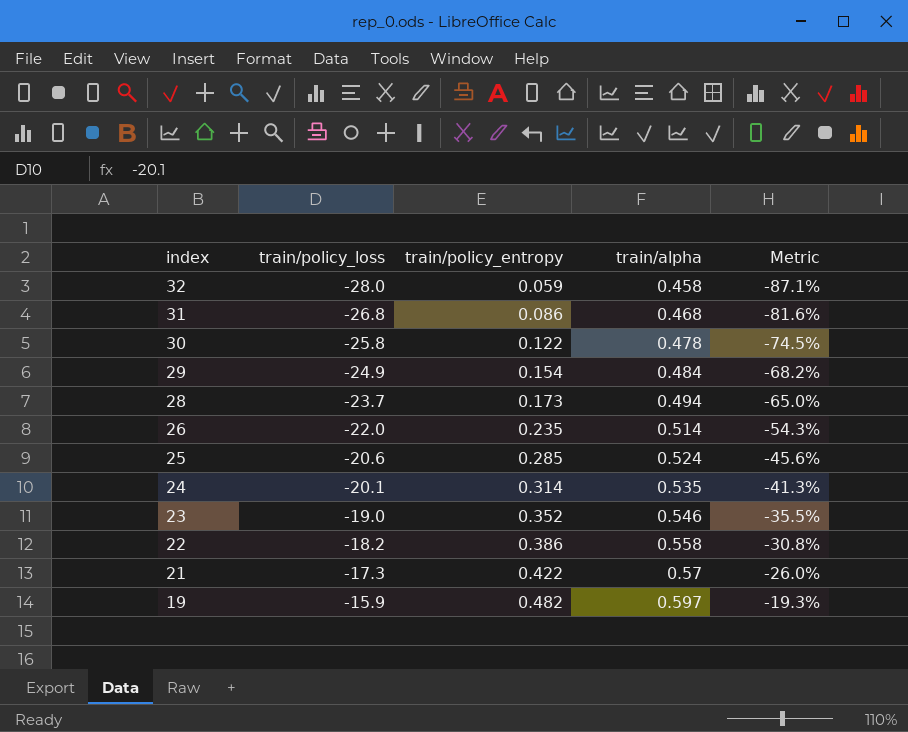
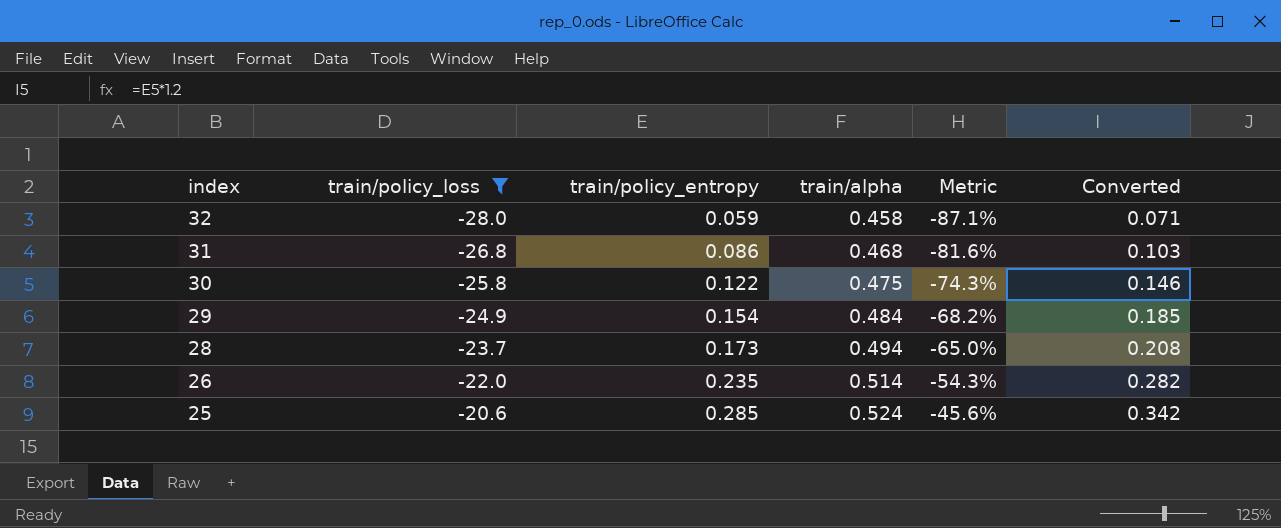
filter: none -> train/policy_loss <= -20.6
column Converted | formula: none -> [train/policy_entropy] * 1.2
30 | train/alpha: 0.478 -> 0.475
30 | Metric: -74.5% -> -74.3%

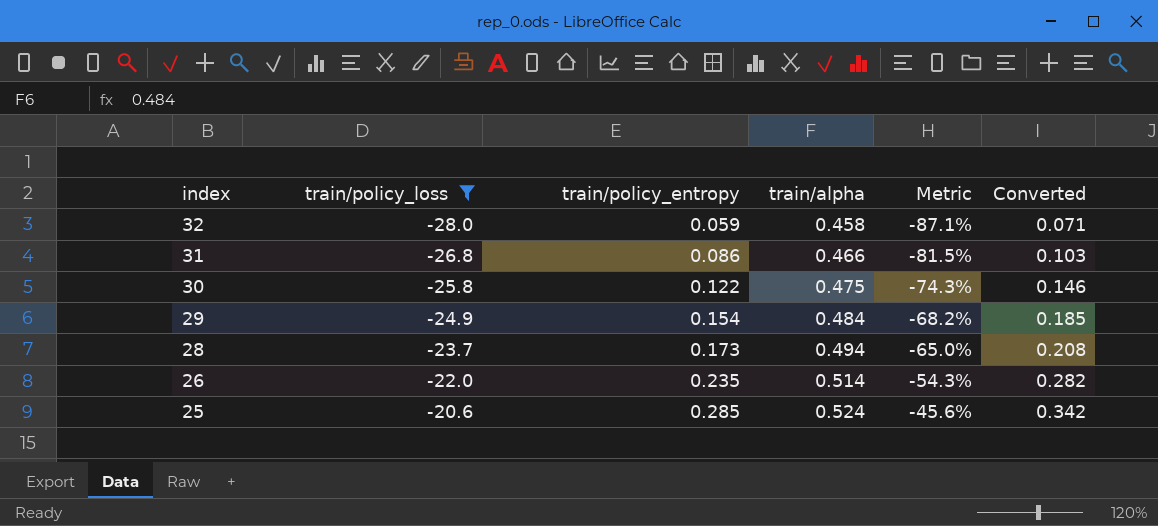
31 | train/alpha: 0.468 -> 0.466
31 | Metric: -81.6% -> -81.5%

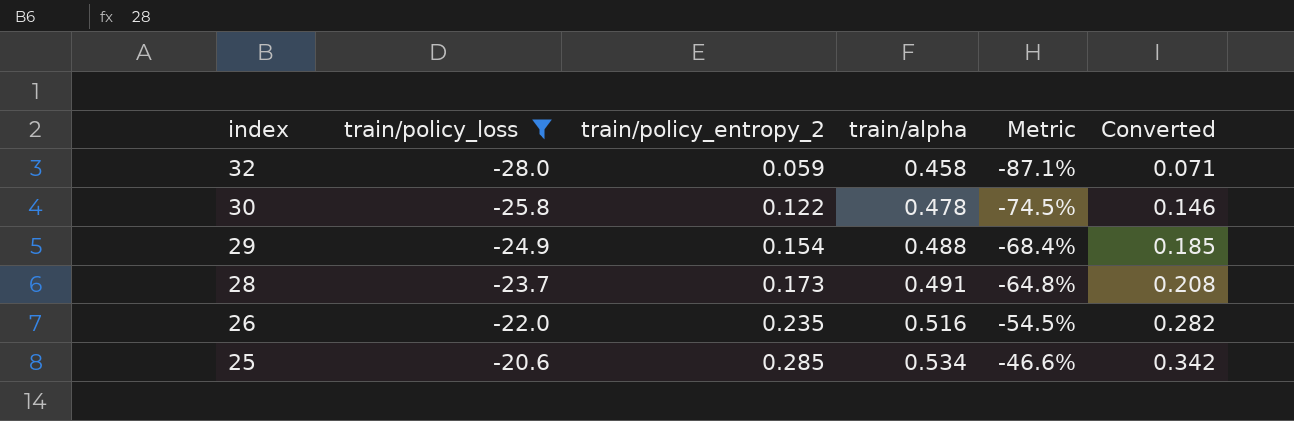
column name: train/policy_entropy -> train/policy_entropy_2
row 31: -26.8 | 0.086 | 0.466 | -81.5% | 0.103 -> none
30 | train/alpha: 0.475 -> 0.478
30 | Metric: -74.3% -> -74.5%
29 | train/alpha: 0.484 -> 0.488
29 | Metric: -68.2% -> -68.4%
28 | train/alpha: 0.494 -> 0.491
28 | Metric: -65.0% -> -64.8%
26 | train/alpha: 0.514 -> 0.516
26 | Metric: -54.3% -> -54.5%
25 | train/alpha: 0.524 -> 0.534
25 | Metric: -45.6% -> -46.6%

